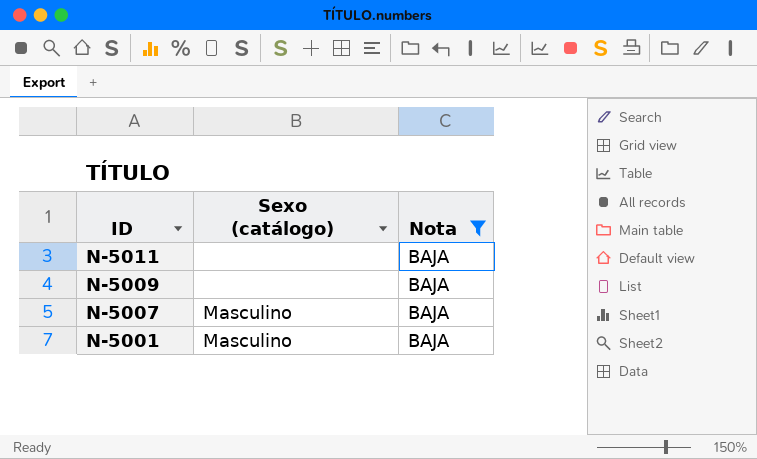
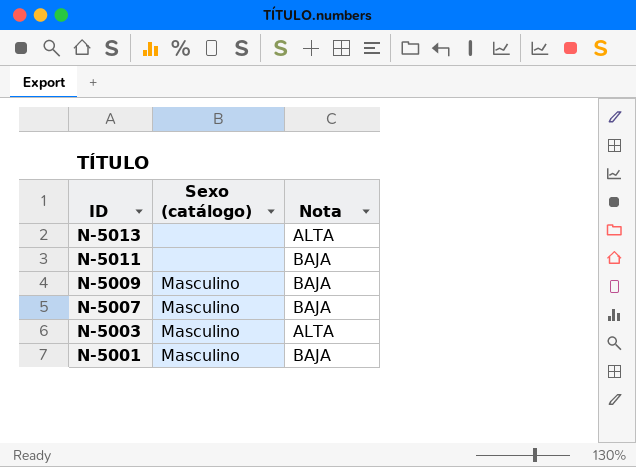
filter: Nota = BAJA -> none
N-5009 | Sexo (catálogo): none -> Masculino

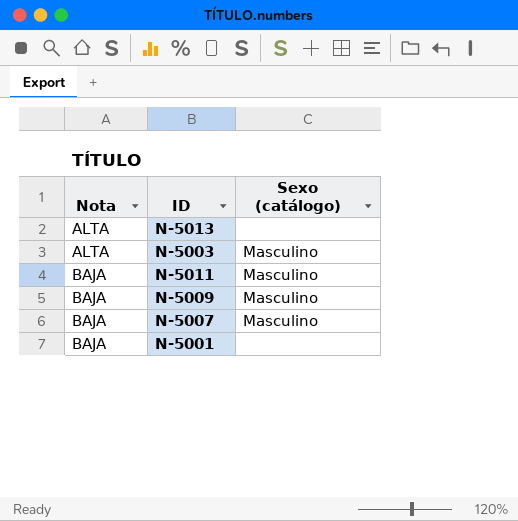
row order: ID descending -> Nota ascending
column Nota | position: 3 -> 1
N-5011 | Sexo (catálogo): none -> Masculino
N-5001 | Sexo (catálogo): Masculino -> none

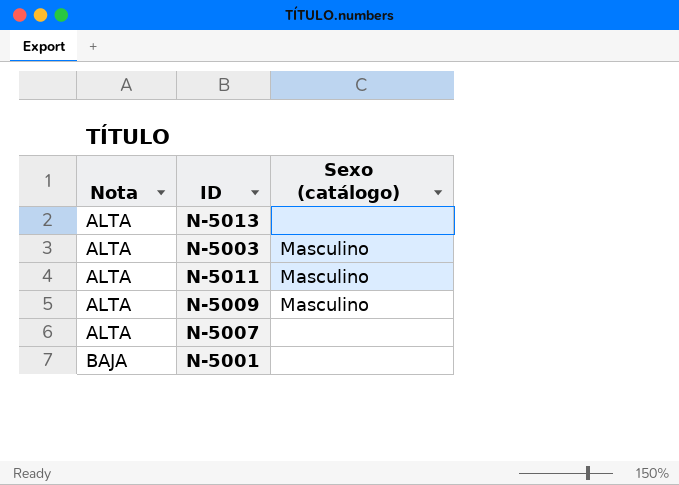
N-5011 | Nota: BAJA -> ALTA
N-5009 | Nota: BAJA -> ALTA
N-5007 | Nota: BAJA -> ALTA
N-5007 | Sexo (catálogo): Masculino -> none

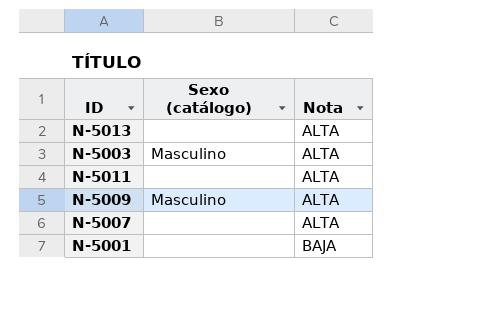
column Nota | position: 1 -> 3
N-5011 | Sexo (catálogo): Masculino -> none

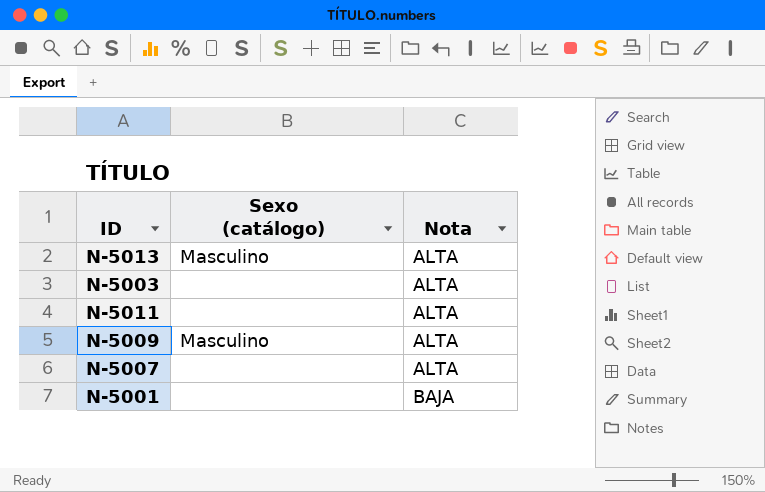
N-5013 | Sexo (catálogo): none -> Masculino
N-5003 | Sexo (catálogo): Masculino -> none

